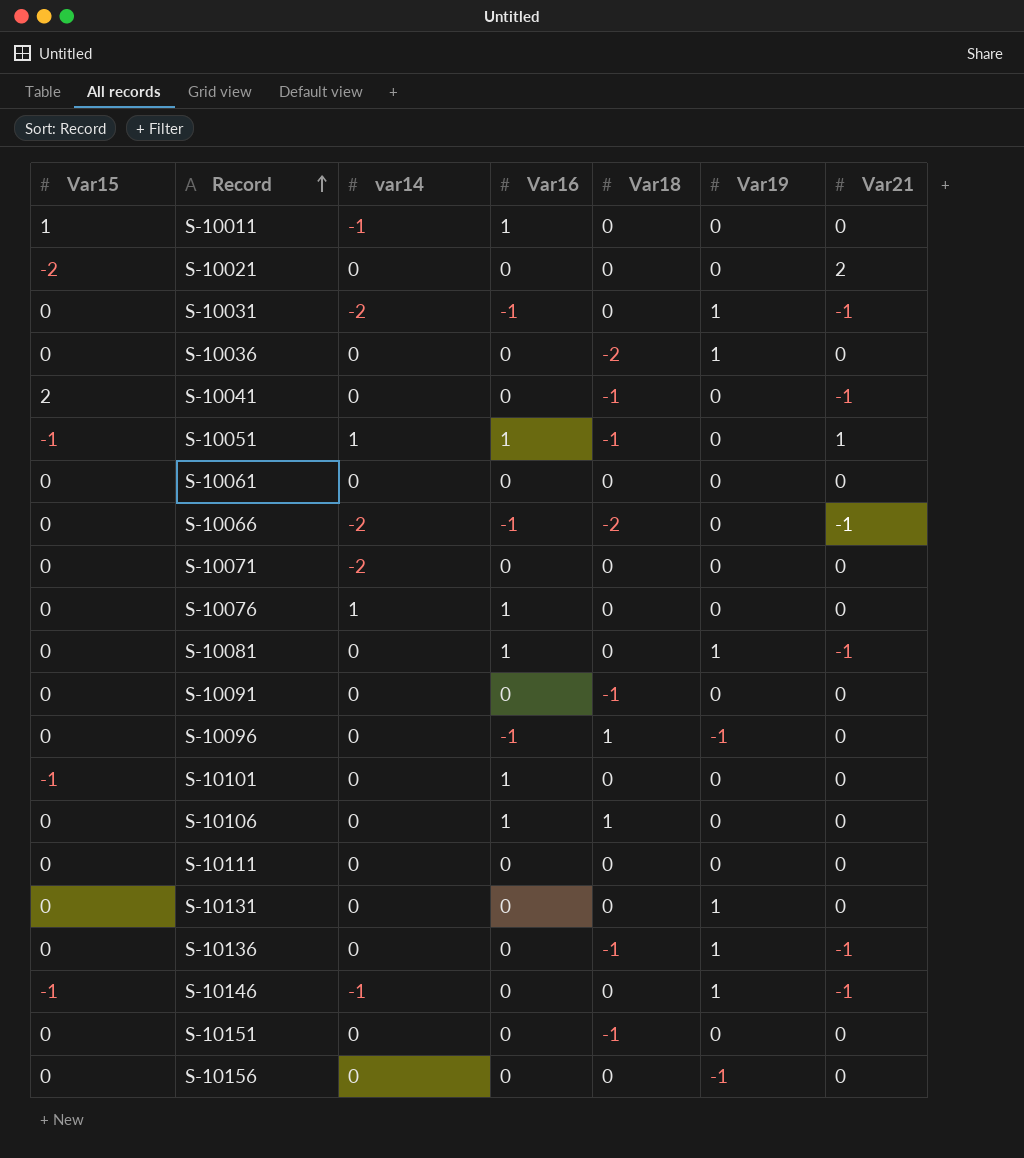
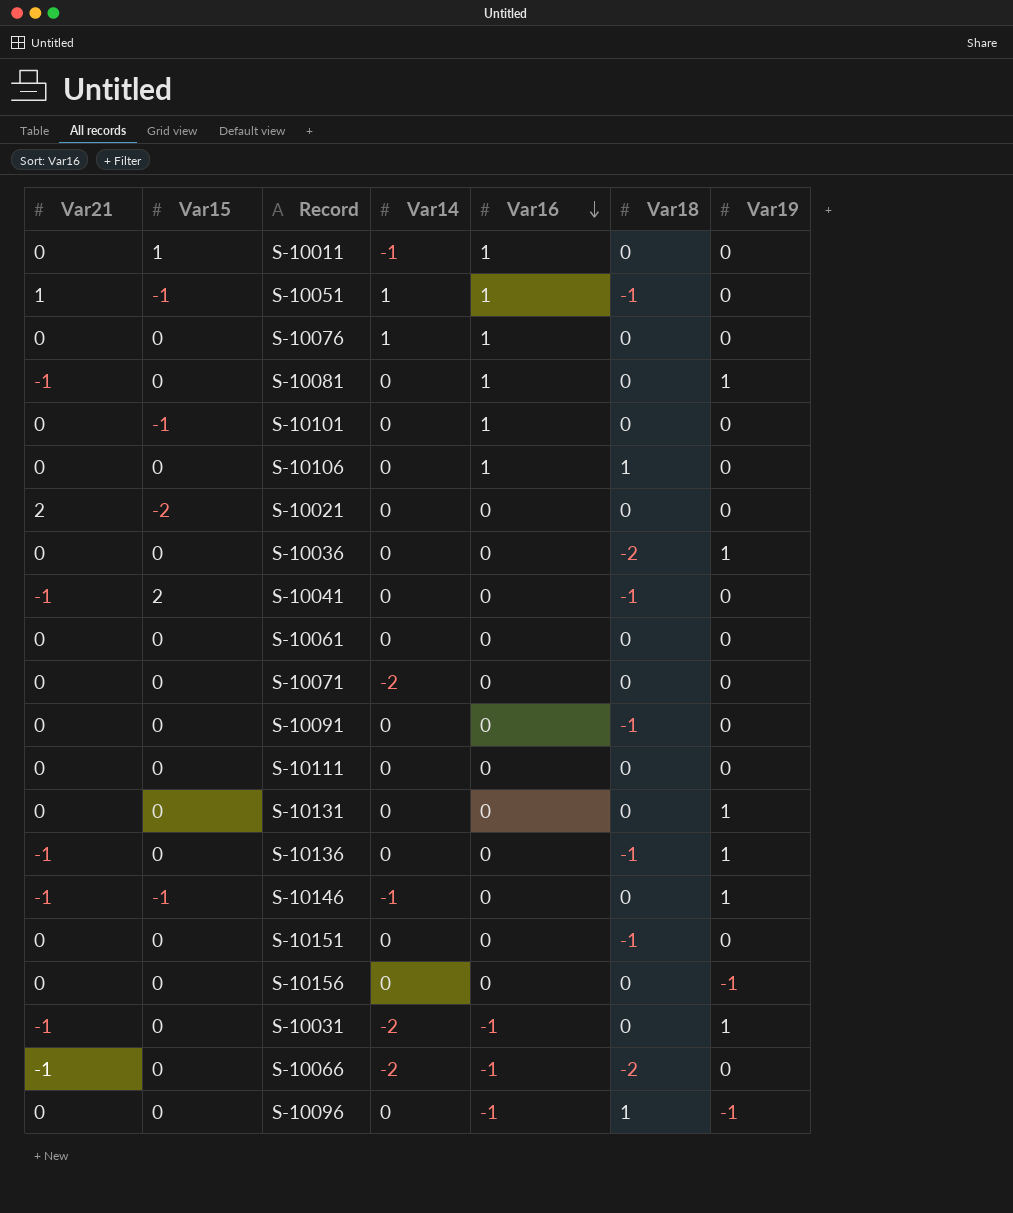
row order: Record ascending -> Var16 descending
column Var21 | position: 7 -> 1
column name: var14 -> Var14

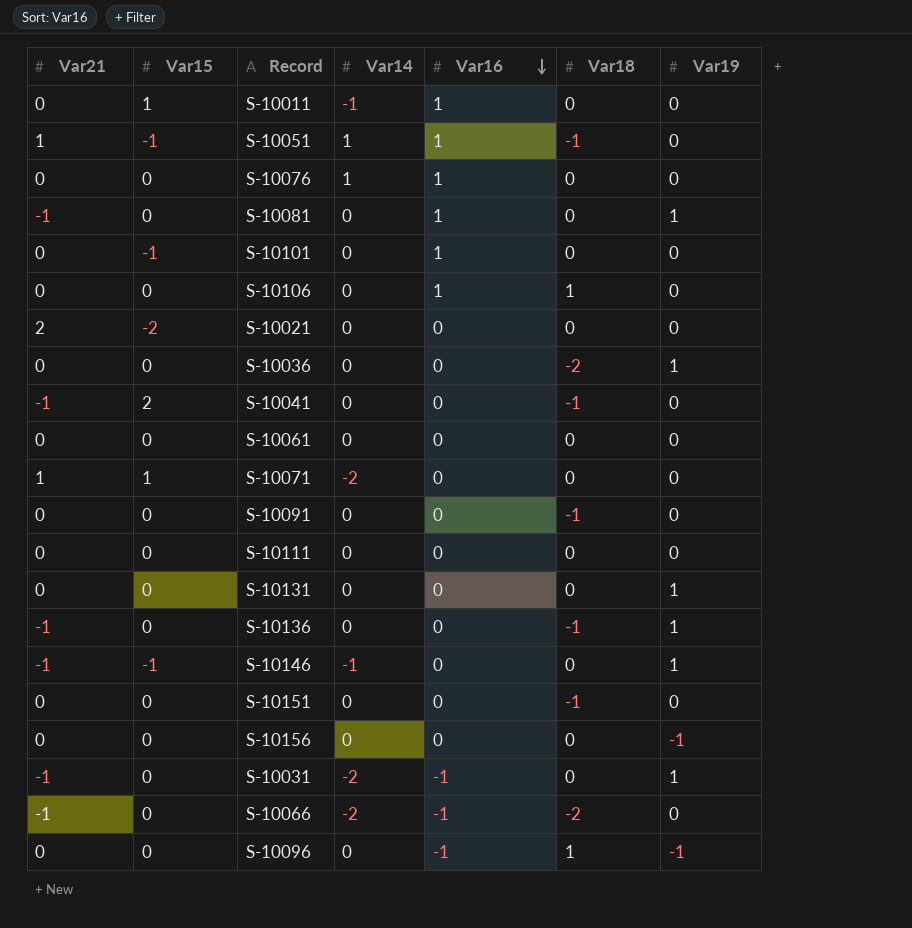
S-10071 | Var21: 0 -> 1
S-10071 | Var15: 0 -> 1

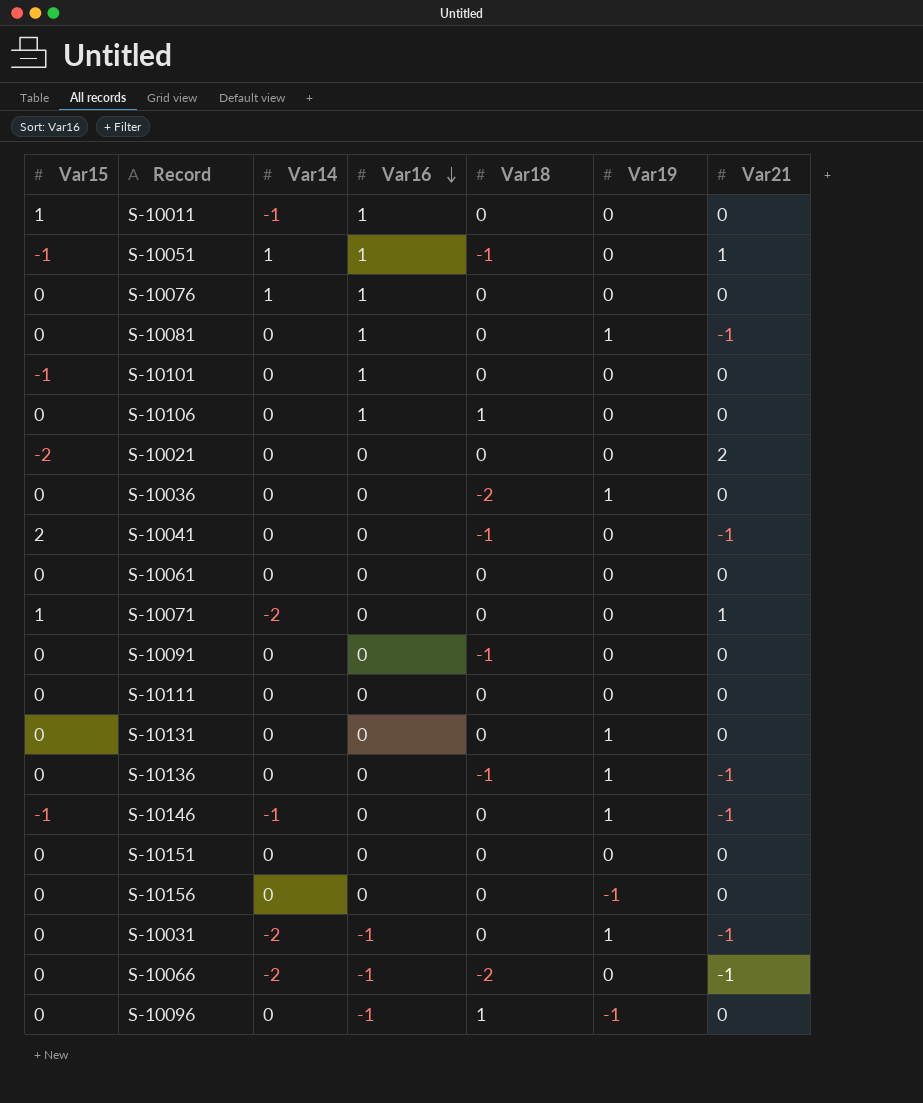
column Var21 | position: 1 -> 7
S-10151 | Var18: -1 -> 0

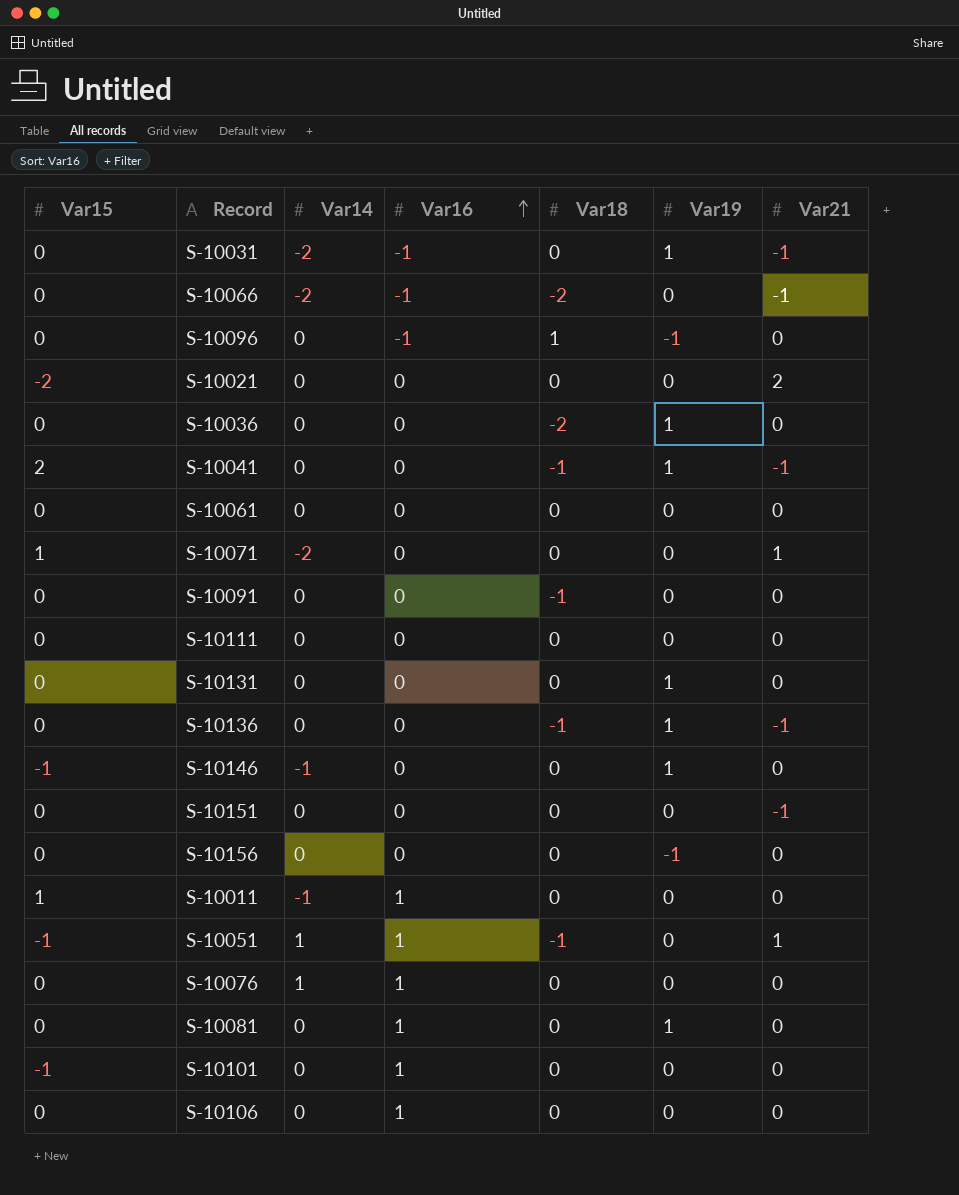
row order: Var16 descending -> Var16 ascending
S-10041 | Var19: 0 -> 1
S-10146 | Var21: -1 -> 0
S-10151 | Var21: 0 -> -1
S-10081 | Var21: -1 -> 0
S-10106 | Var18: 1 -> 0

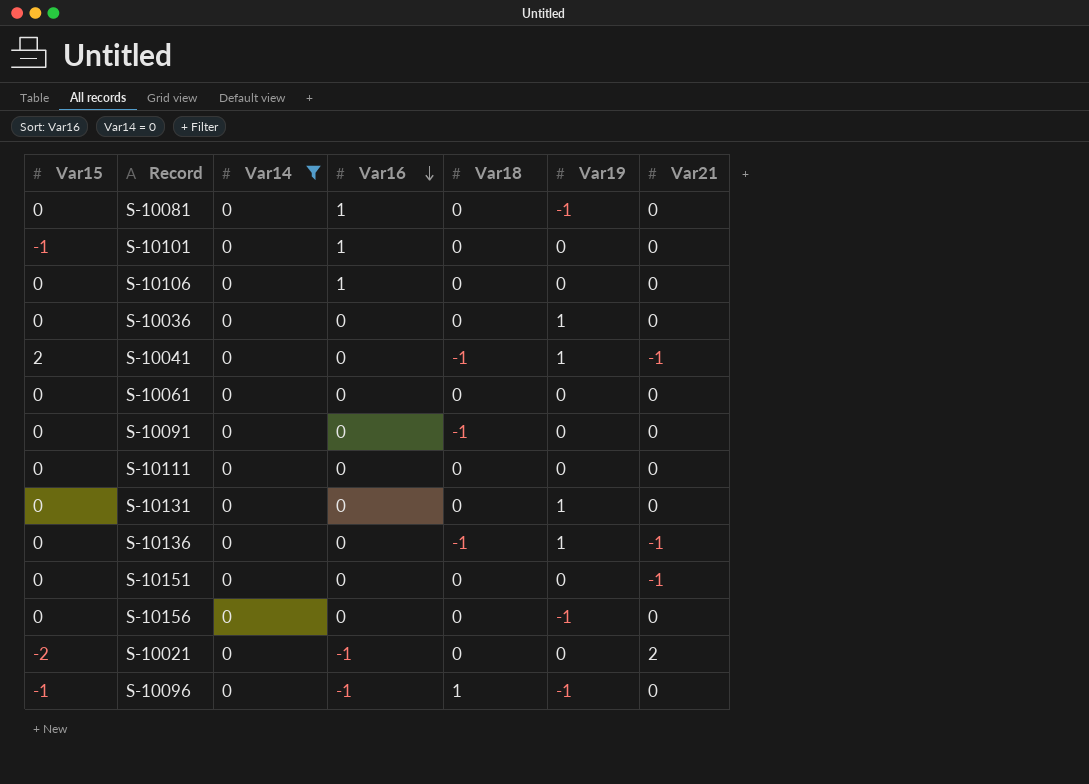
filter: none -> Var14 = 0
row order: Var16 ascending -> Var16 descending
S-10081 | Var19: 1 -> -1
S-10036 | Var18: -2 -> 0
S-10021 | Var16: 0 -> -1
S-10096 | Var15: 0 -> -1

